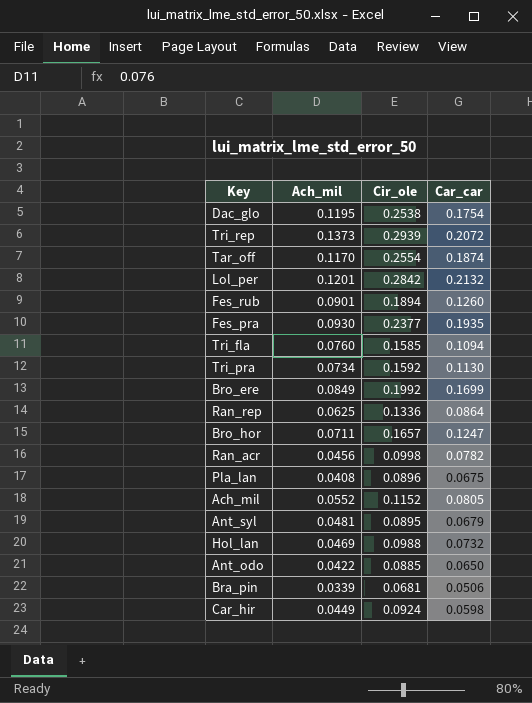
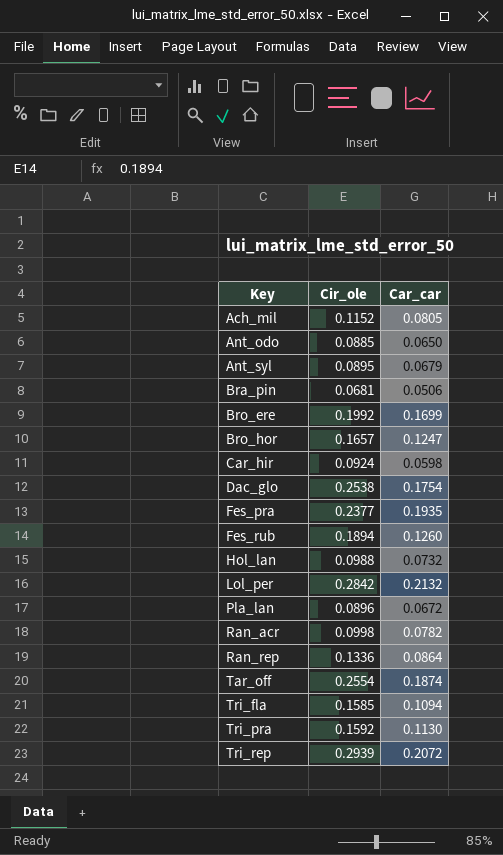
row order: none -> Key ascending
column Ach_mil | position: 2 -> none
Pla_lan | Car_car: 0.0675 -> 0.0672

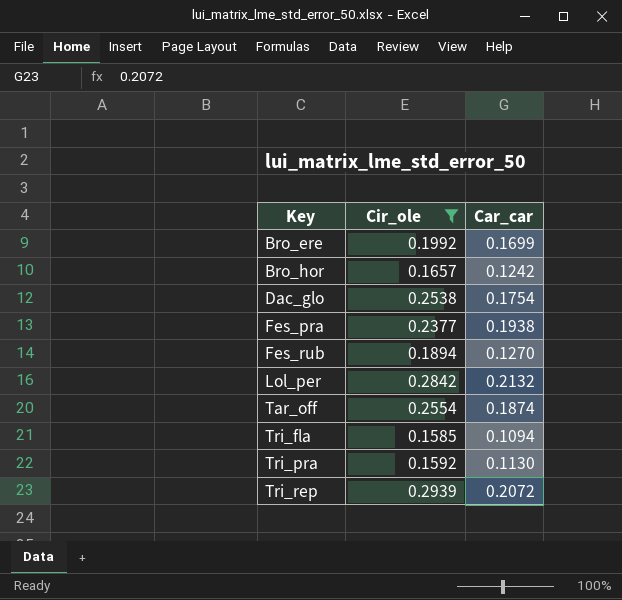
filter: none -> Cir_ole >= 0.1585
Bro_hor | Car_car: 0.1247 -> 0.1242
Fes_pra | Car_car: 0.1935 -> 0.1938
Fes_rub | Car_car: 0.1260 -> 0.1270

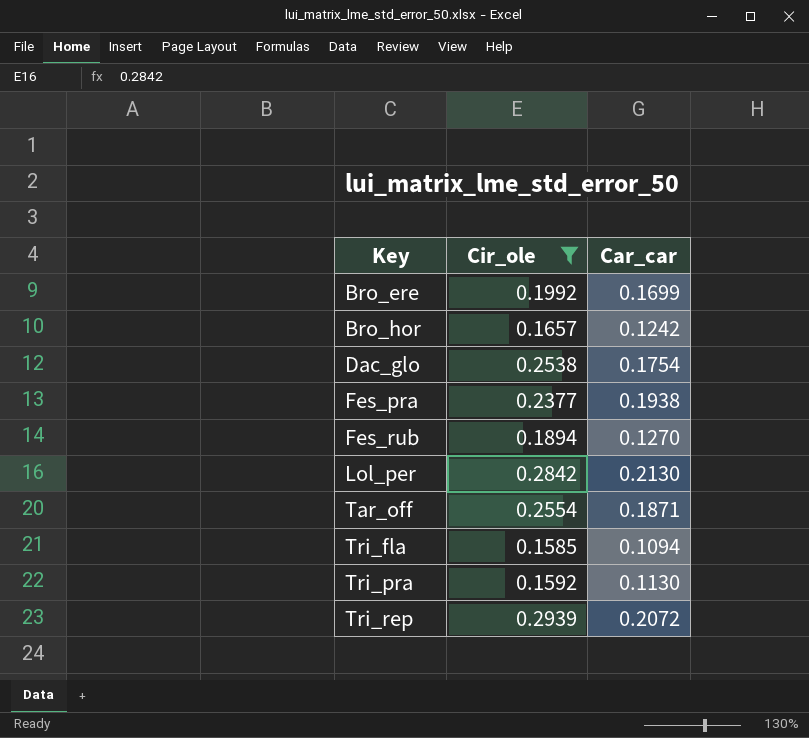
Lol_per | Car_car: 0.2132 -> 0.2130
Tar_off | Car_car: 0.1874 -> 0.1871

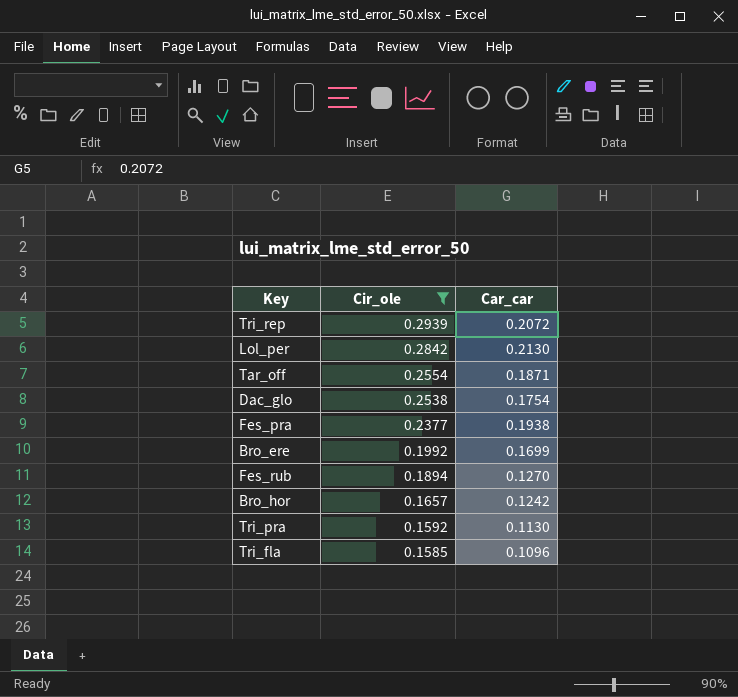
row order: Key ascending -> Cir_ole descending
Tri_fla | Car_car: 0.1094 -> 0.1096

